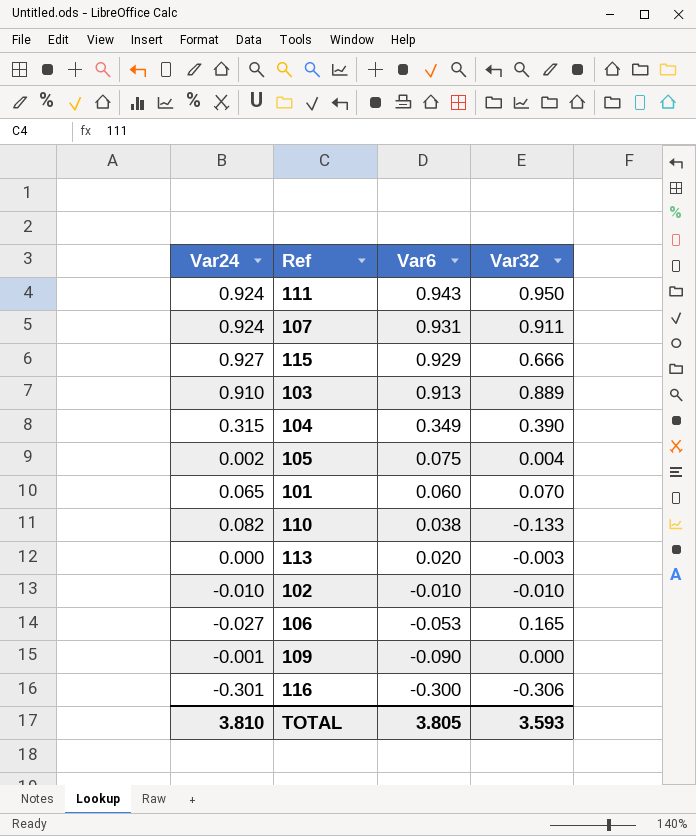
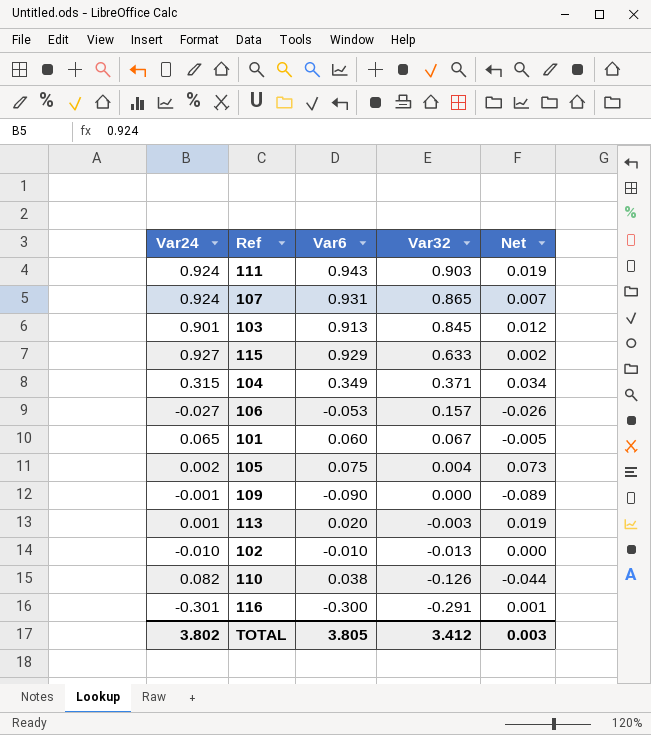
row order: Var6 descending -> Var32 descending
column Net | formula: none -> [Var6] - [Var24]
111 | Var32: 0.950 -> 0.903
107 | Var32: 0.911 -> 0.865
103 | Var24: 0.910 -> 0.901
103 | Var32: 0.889 -> 0.845
115 | Var32: 0.666 -> 0.633
104 | Var32: 0.390 -> 0.371
106 | Var32: 0.165 -> 0.157
101 | Var32: 0.070 -> 0.067
113 | Var24: 0.000 -> 0.001
102 | Var32: -0.010 -> -0.013
110 | Var32: -0.133 -> -0.126
116 | Var32: -0.306 -> -0.291
TOTAL | Var24: 3.810 -> 3.802
TOTAL | Var32: 3.593 -> 3.412

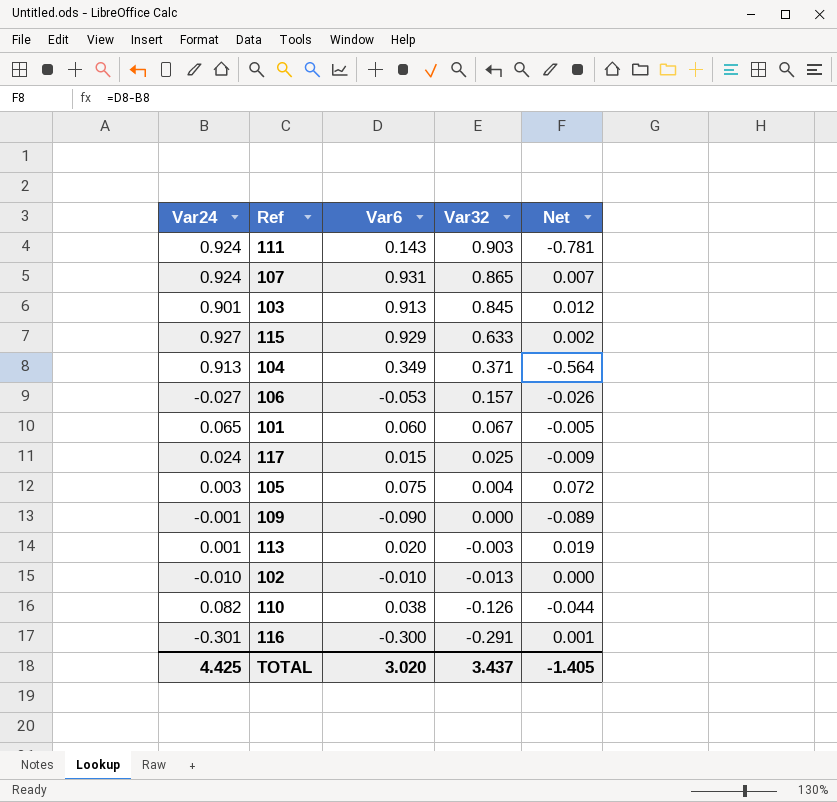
111 | Var6: 0.943 -> 0.143
111 | Net: 0.019 -> -0.781
104 | Var24: 0.315 -> 0.913
104 | Net: 0.034 -> -0.564
row 117: none -> 0.024 | 0.015 | 0.025 | -0.009
105 | Var24: 0.002 -> 0.003
105 | Net: 0.073 -> 0.072
TOTAL | Var24: 3.802 -> 4.425
TOTAL | Var6: 3.805 -> 3.020
TOTAL | Var32: 3.412 -> 3.437
TOTAL | Net: 0.003 -> -1.405

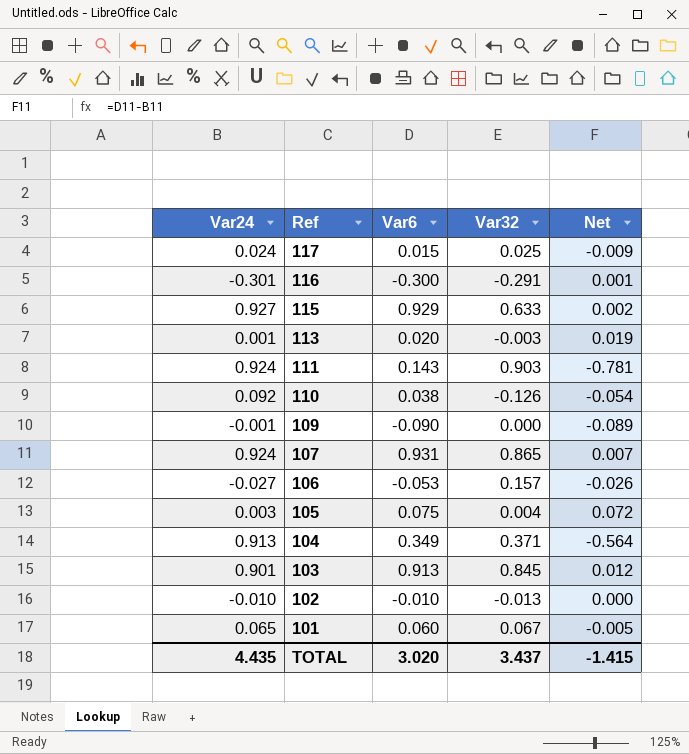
row order: Var32 descending -> Ref descending
110 | Var24: 0.082 -> 0.092
110 | Net: -0.044 -> -0.054
TOTAL | Var24: 4.425 -> 4.435
TOTAL | Net: -1.405 -> -1.415

